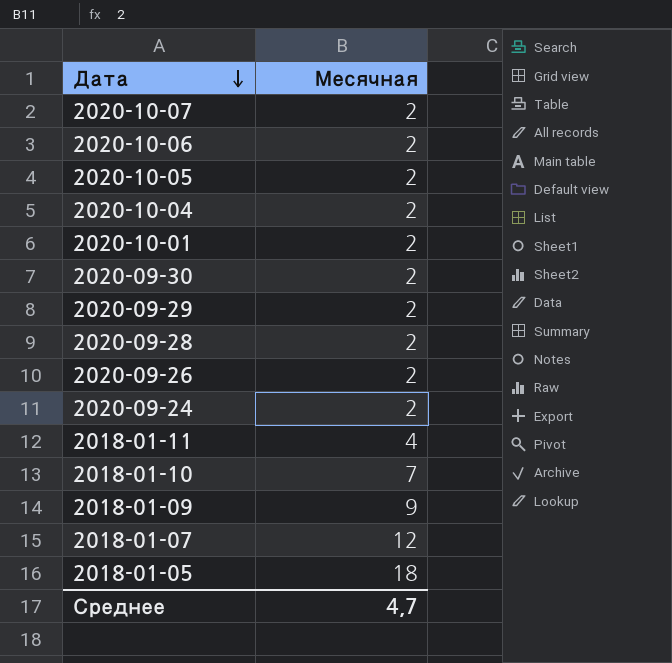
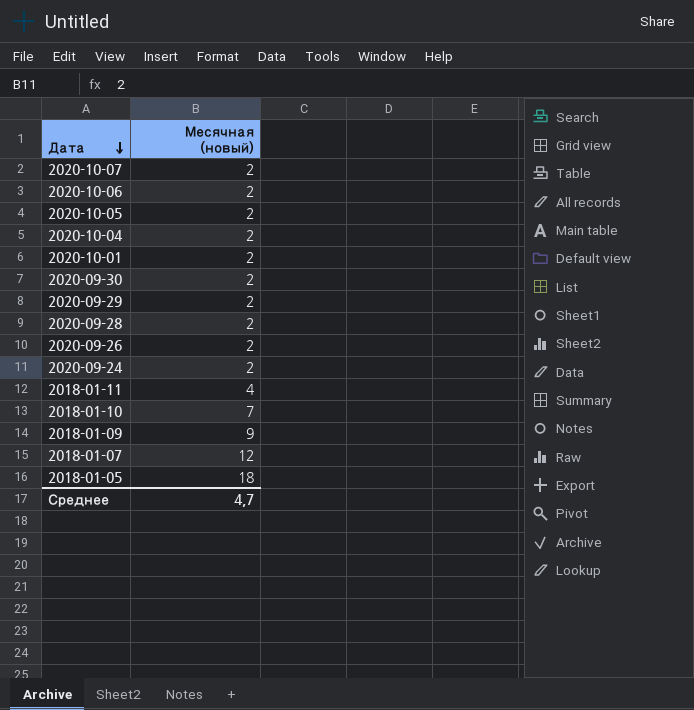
column name: Месячная -> Месячная (новый)

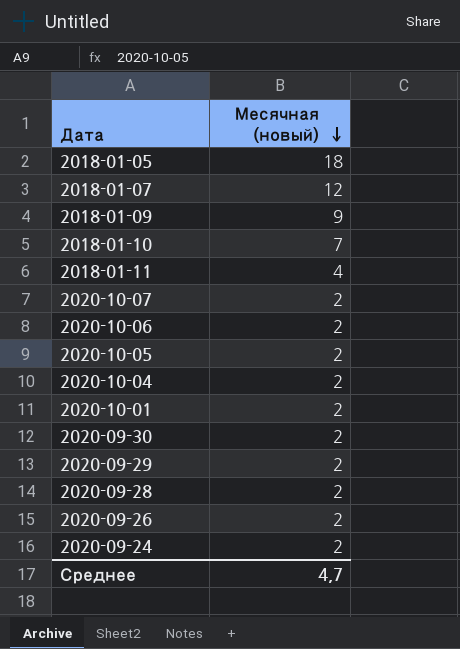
row order: Дата descending -> Месячная (новый) descending

